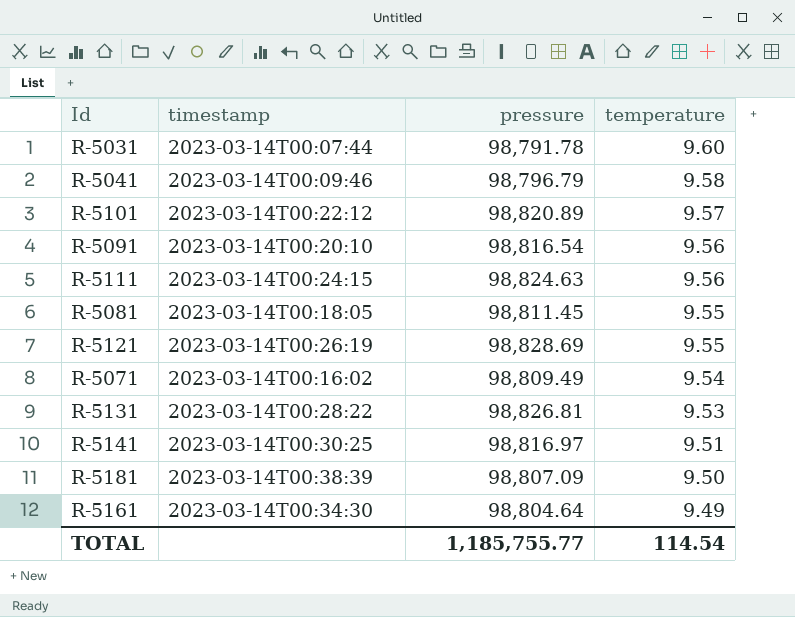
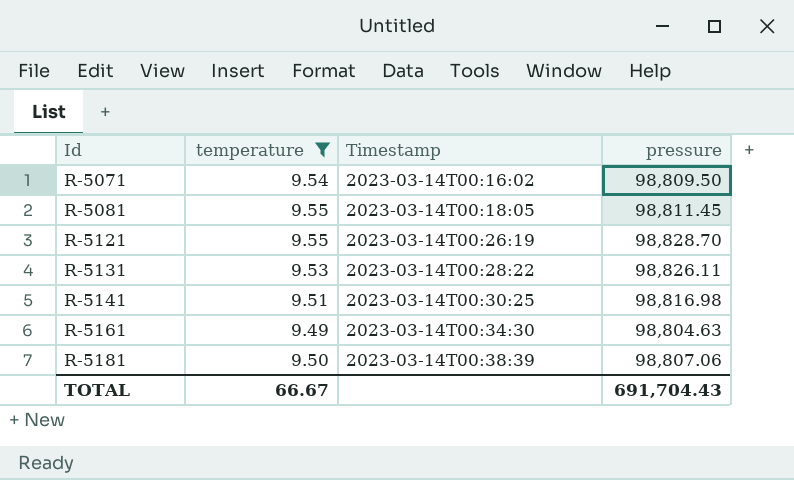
filter: none -> temperature <= 9.55
row order: temperature descending -> Id ascending
column temperature | position: 4 -> 2
column name: timestamp -> Timestamp
R-5071 | pressure: 98,809.49 -> 98,809.50
R-5121 | pressure: 98,828.69 -> 98,828.70
R-5131 | pressure: 98,826.81 -> 98,826.11
R-5141 | pressure: 98,816.97 -> 98,816.98
R-5161 | pressure: 98,804.64 -> 98,804.63
R-5181 | pressure: 98,807.09 -> 98,807.06
TOTAL | temperature: 114.54 -> 66.67
TOTAL | pressure: 1,185,755.77 -> 691,704.43

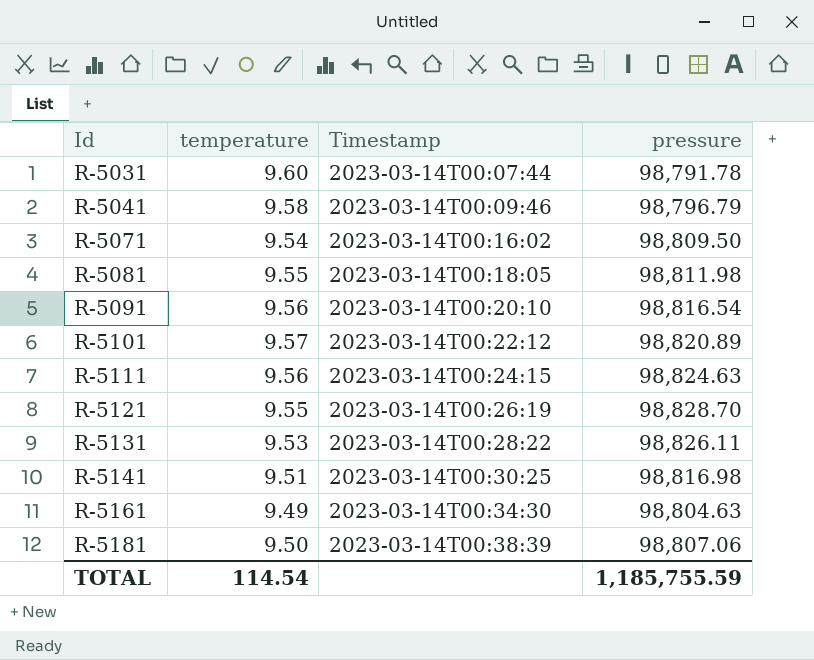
filter: temperature <= 9.55 -> none
R-5081 | pressure: 98,811.45 -> 98,811.98
TOTAL | temperature: 66.67 -> 114.54
TOTAL | pressure: 691,704.43 -> 1,185,755.59

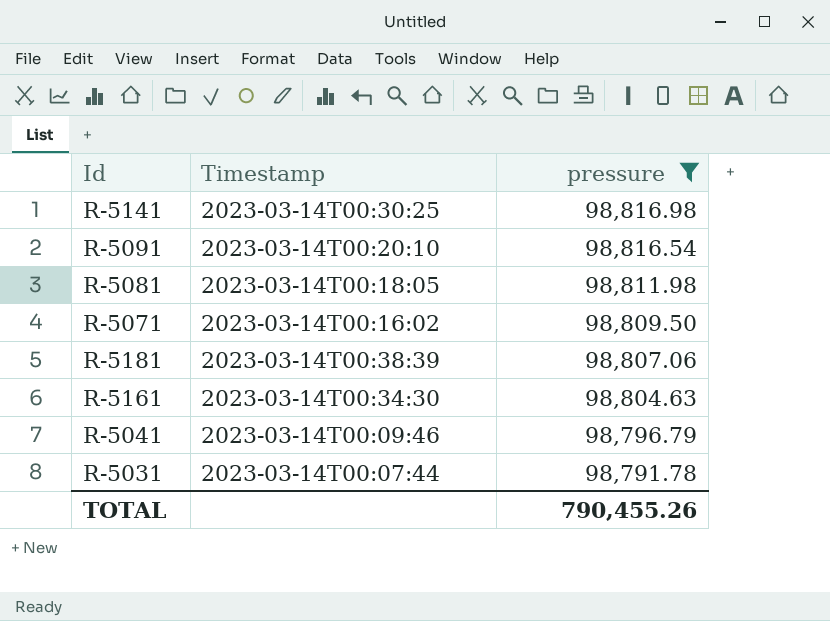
filter: none -> pressure <= 98,816.98
row order: Id ascending -> pressure descending
column temperature | position: 2 -> none
TOTAL | pressure: 1,185,755.59 -> 790,455.26

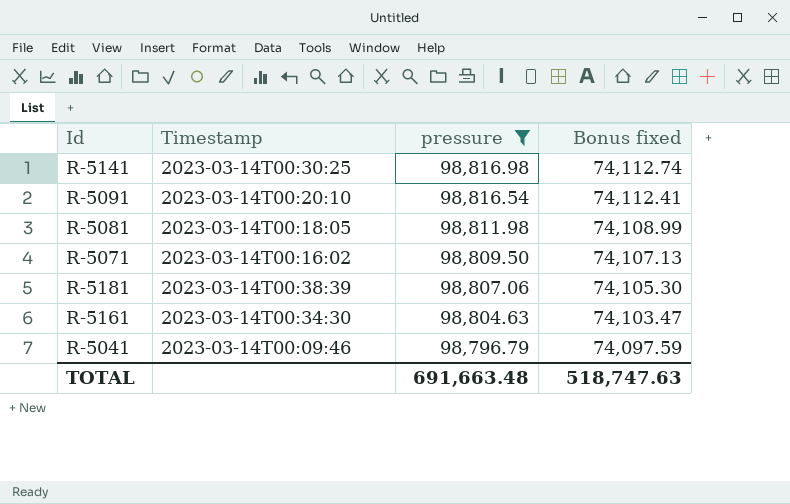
column Bonus fixed | formula: none -> [pressure] * 0.75
row R-5031: 2023-03-14T00:07:44 | 98,791.78 -> none
TOTAL | pressure: 790,455.26 -> 691,663.48

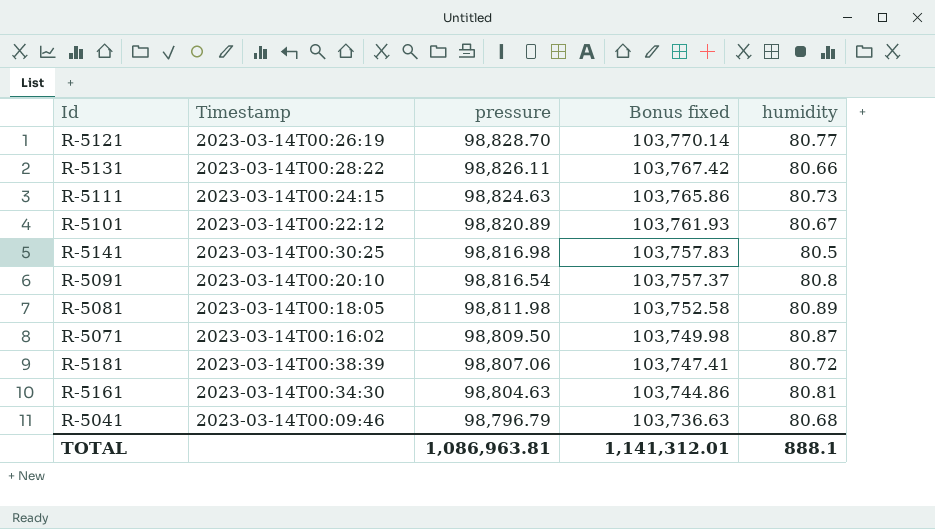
filter: pressure <= 98,816.98 -> none
column Bonus fixed | formula: [pressure] * 0.75 -> [pressure] * 1.05
column humidity | position: none -> 5
TOTAL | pressure: 691,663.48 -> 1,086,963.81
TOTAL | Bonus fixed: 518,747.63 -> 1,141,312.01

